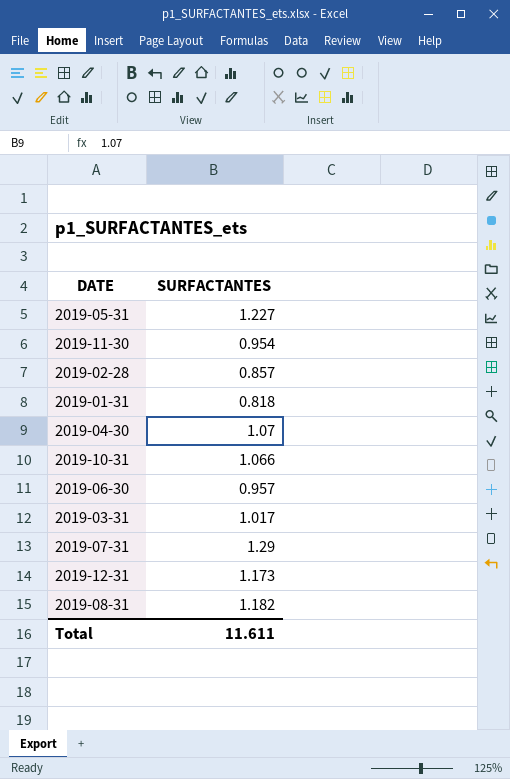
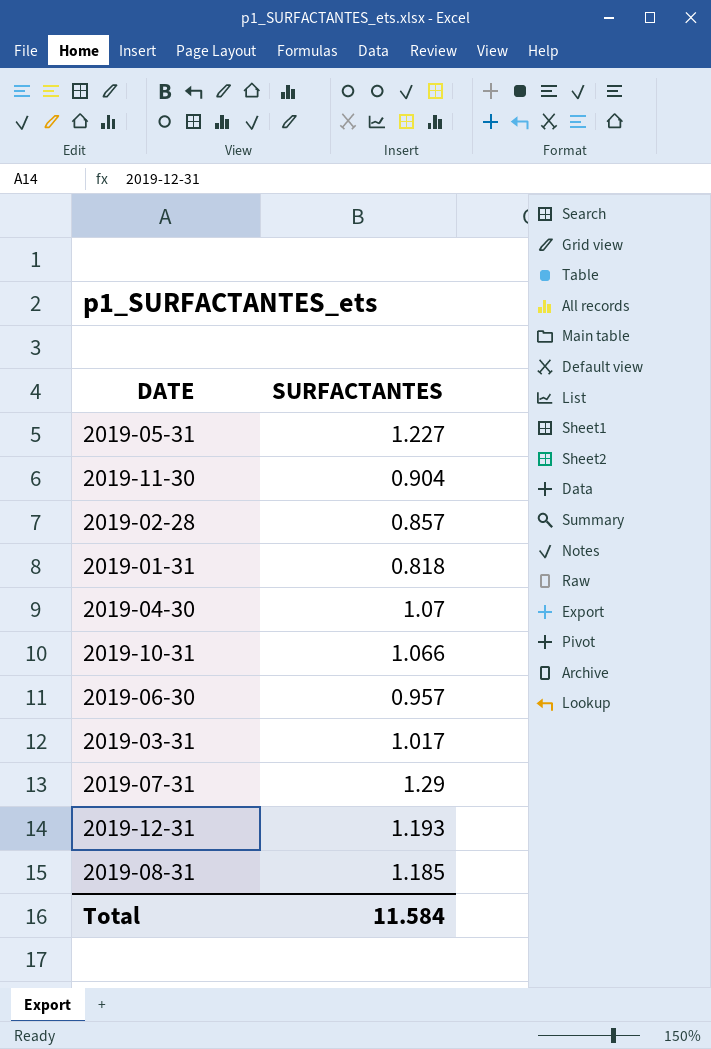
2019-11-30 | SURFACTANTES: 0.954 -> 0.904
2019-12-31 | SURFACTANTES: 1.173 -> 1.193
2019-08-31 | SURFACTANTES: 1.182 -> 1.185
Total | SURFACTANTES: 11.611 -> 11.584

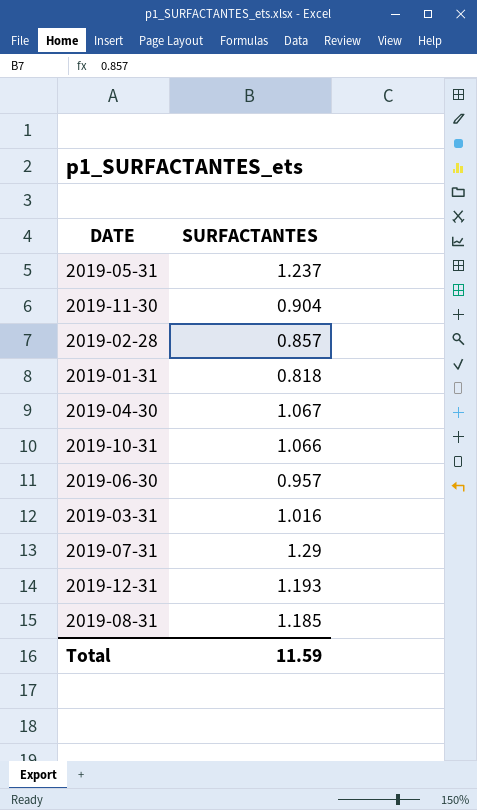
2019-05-31 | SURFACTANTES: 1.227 -> 1.237
2019-04-30 | SURFACTANTES: 1.07 -> 1.067
2019-03-31 | SURFACTANTES: 1.017 -> 1.016
Total | SURFACTANTES: 11.584 -> 11.59

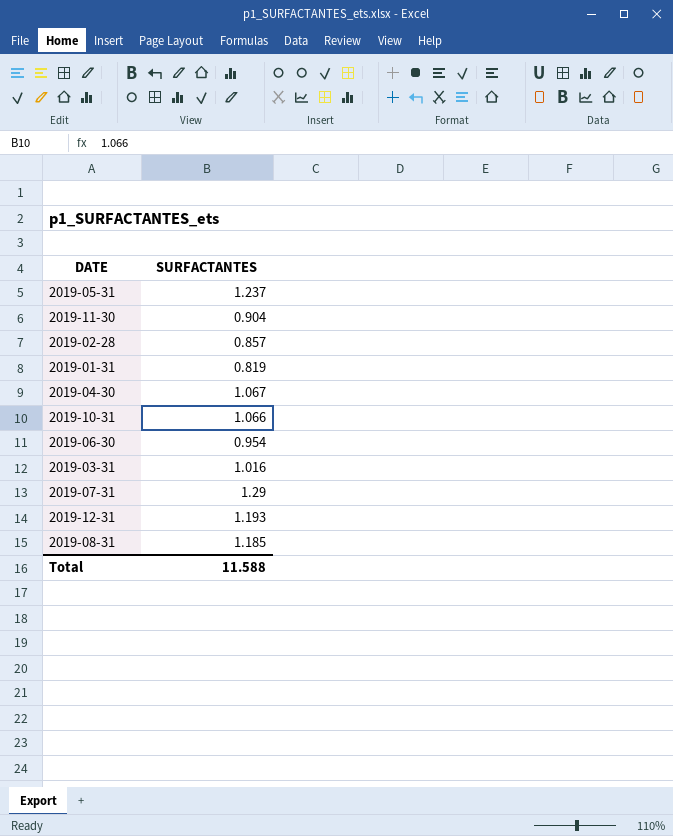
2019-01-31 | SURFACTANTES: 0.818 -> 0.819
2019-06-30 | SURFACTANTES: 0.957 -> 0.954
Total | SURFACTANTES: 11.59 -> 11.588

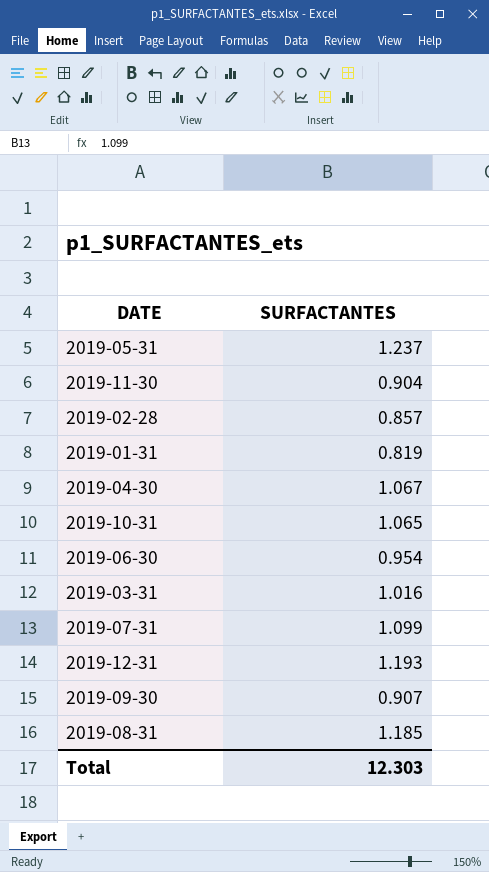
2019-10-31 | SURFACTANTES: 1.066 -> 1.065
2019-07-31 | SURFACTANTES: 1.29 -> 1.099
row 2019-09-30: none -> 0.907
Total | SURFACTANTES: 11.588 -> 12.303

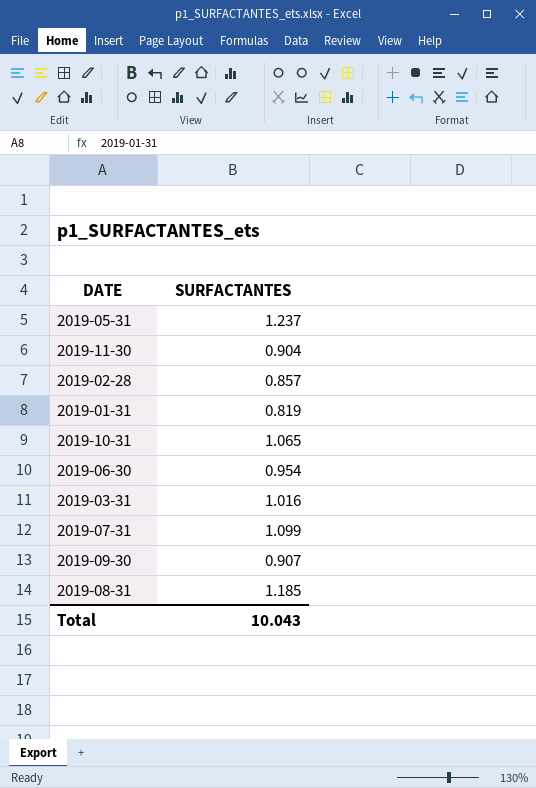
row 2019-04-30: 1.067 -> none
row 2019-12-31: 1.193 -> none
Total | SURFACTANTES: 12.303 -> 10.043

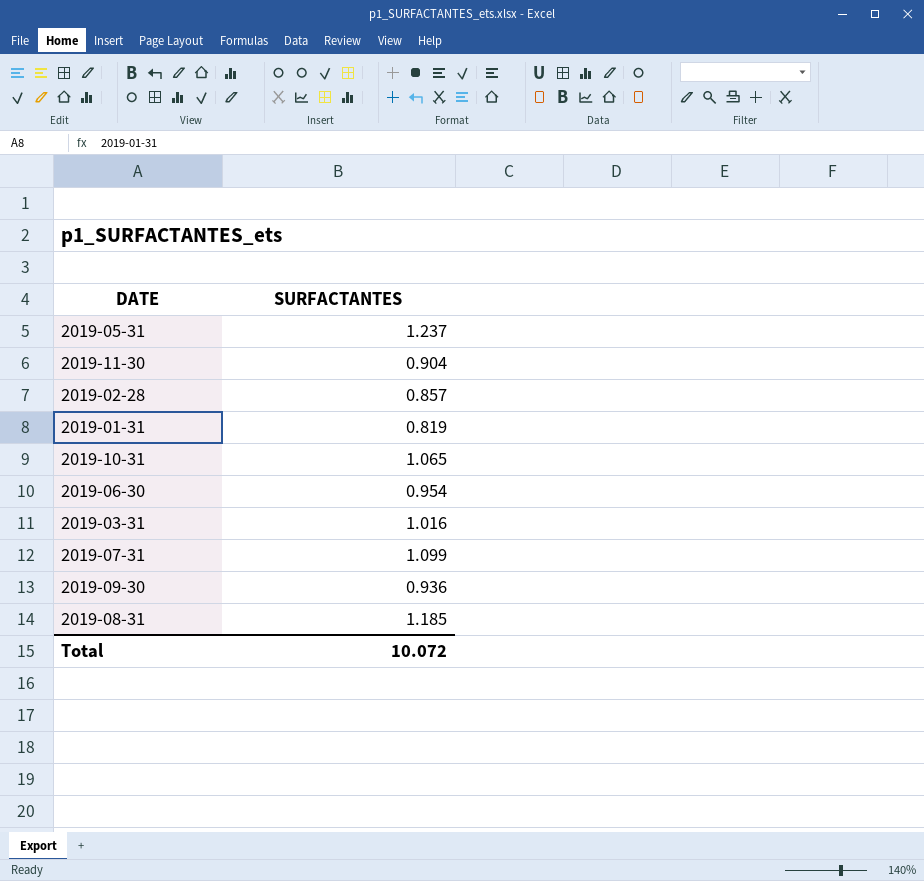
2019-09-30 | SURFACTANTES: 0.907 -> 0.936
Total | SURFACTANTES: 10.043 -> 10.072

